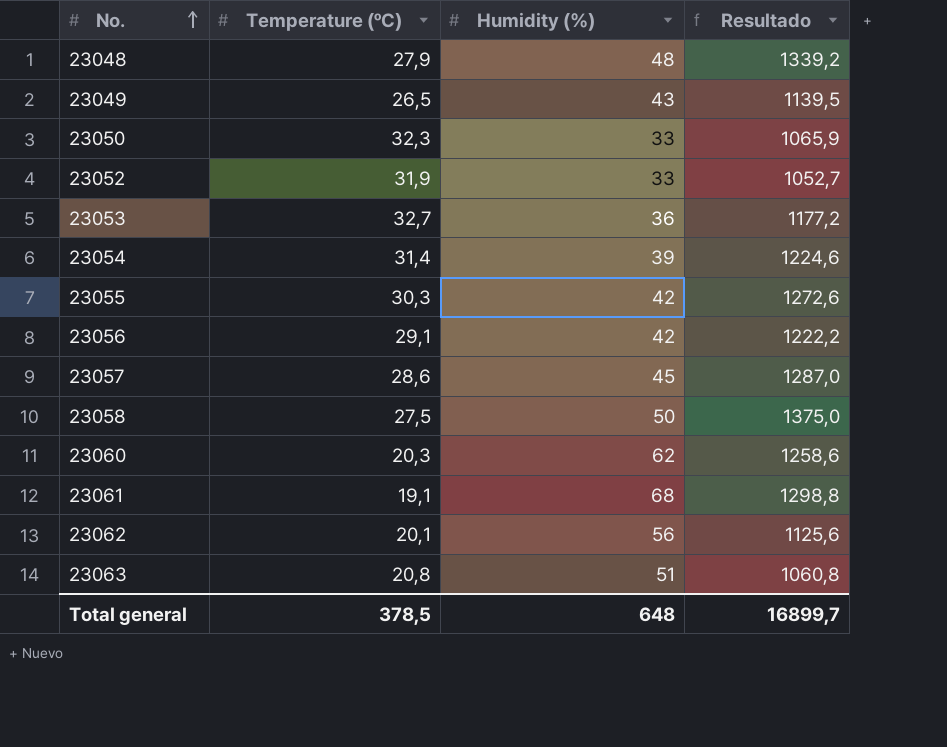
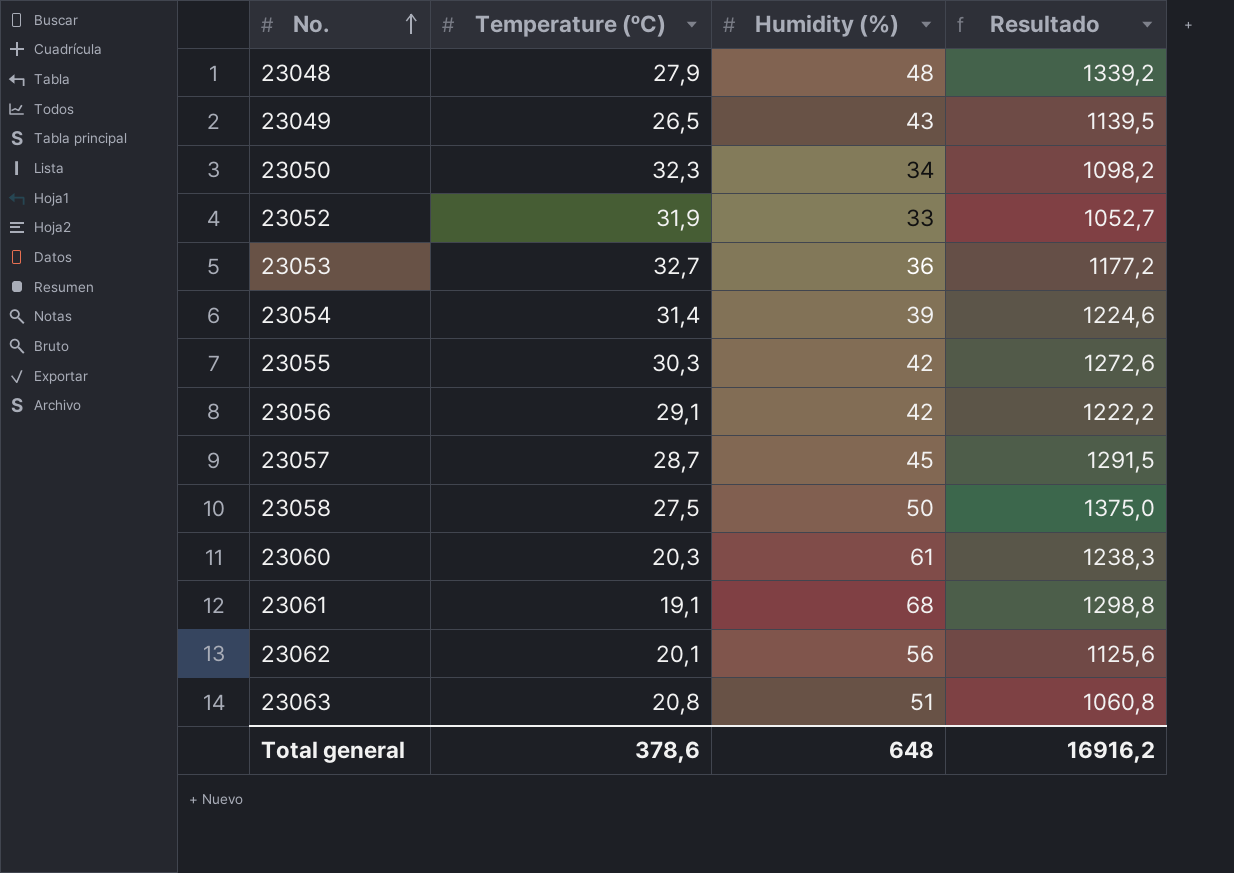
23050 | Humidity (%): 33 -> 34
23050 | Resultado: 1065,9 -> 1098,2
23057 | Temperature (ºC): 28,6 -> 28,7
23057 | Resultado: 1287,0 -> 1291,5
23060 | Humidity (%): 62 -> 61
23060 | Resultado: 1258,6 -> 1238,3
Total general | Temperature (ºC): 378,5 -> 378,6
Total general | Resultado: 16899,7 -> 16916,2

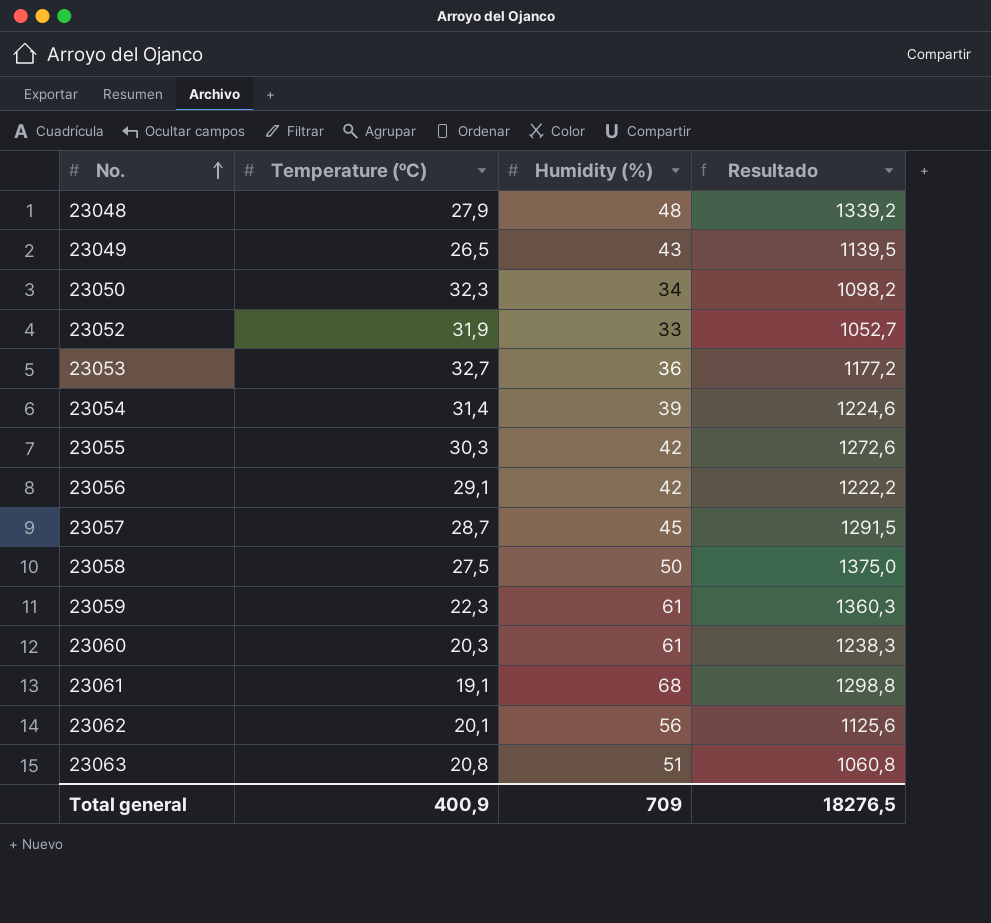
row 23059: none -> 22,3 | 61 | 1360,3
Total general | Temperature (ºC): 378,6 -> 400,9
Total general | Humidity (%): 648 -> 709
Total general | Resultado: 16916,2 -> 18276,5

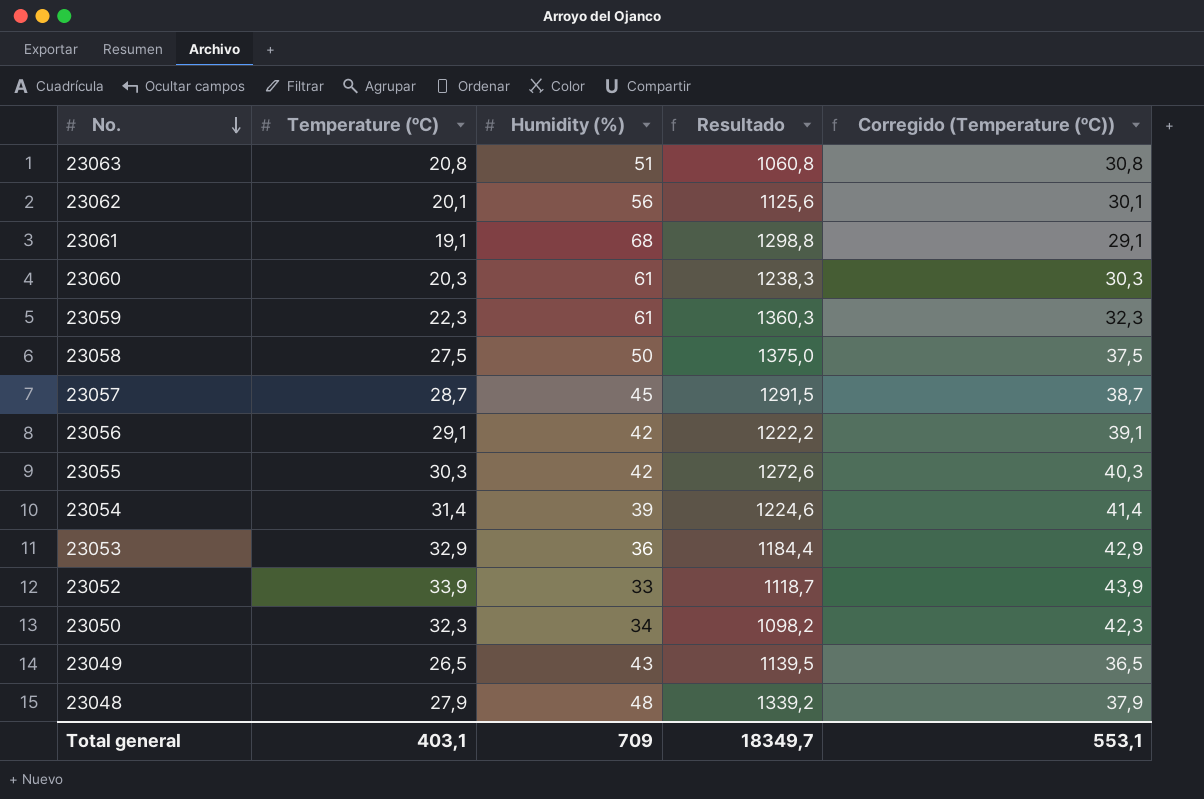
row order: No. ascending -> No. descending
column Corregido (Temperature (ºC)) | formula: none -> [Temperature (ºC)] + 10
23053 | Temperature (ºC): 32,7 -> 32,9
23053 | Resultado: 1177,2 -> 1184,4
23052 | Temperature (ºC): 31,9 -> 33,9
23052 | Resultado: 1052,7 -> 1118,7
Total general | Temperature (ºC): 400,9 -> 403,1
Total general | Resultado: 18276,5 -> 18349,7

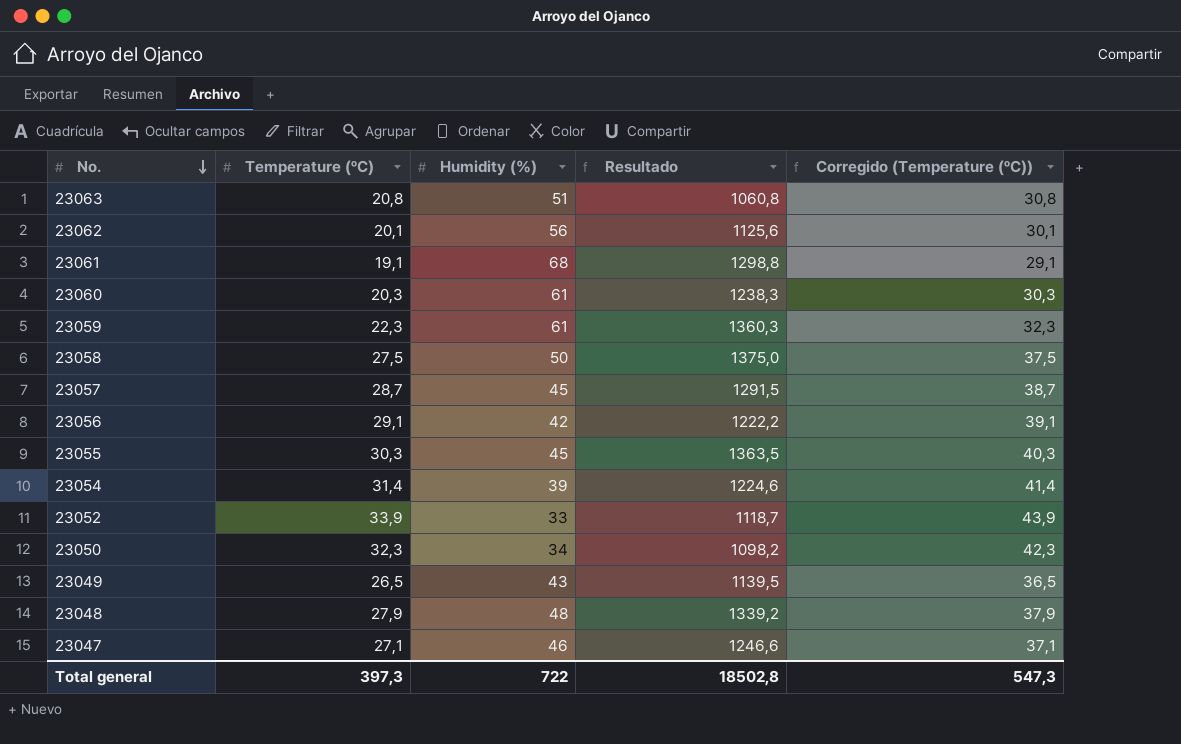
row 23053: 32,9 | 36 | 1184,4 | 42,9 -> none
23055 | Humidity (%): 42 -> 45
23055 | Resultado: 1272,6 -> 1363,5
row 23047: none -> 27,1 | 46 | 1246,6 | 37,1
Total general | Temperature (ºC): 403,1 -> 397,3
Total general | Humidity (%): 709 -> 722
Total general | Resultado: 18349,7 -> 18502,8
Total general | Corregido (Temperature (ºC)): 553,1 -> 547,3

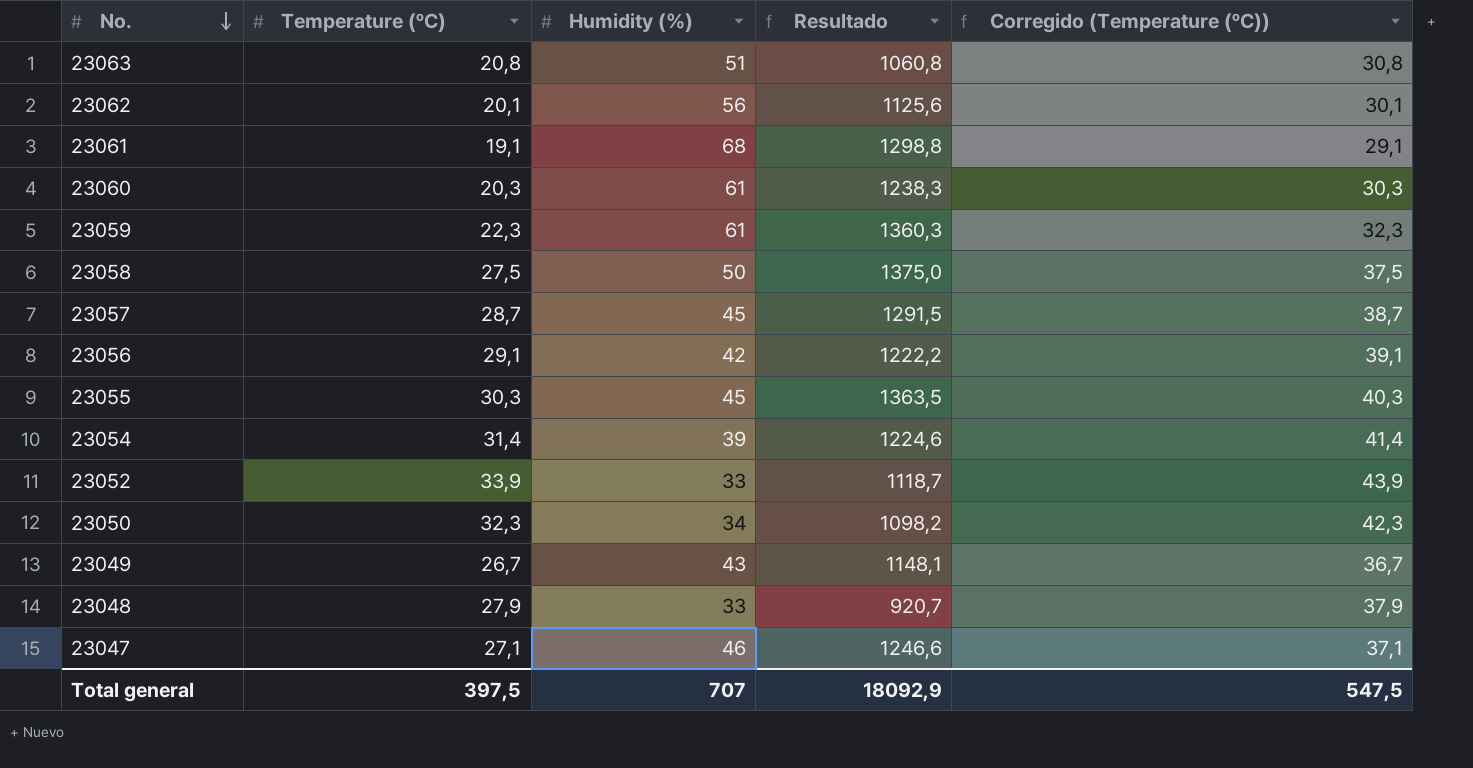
23049 | Temperature (ºC): 26,5 -> 26,7
23049 | Resultado: 1139,5 -> 1148,1
23049 | Corregido (Temperature (ºC)): 36,5 -> 36,7
23048 | Humidity (%): 48 -> 33
23048 | Resultado: 1339,2 -> 920,7
Total general | Temperature (ºC): 397,3 -> 397,5
Total general | Humidity (%): 722 -> 707
Total general | Resultado: 18502,8 -> 18092,9
Total general | Corregido (Temperature (ºC)): 547,3 -> 547,5

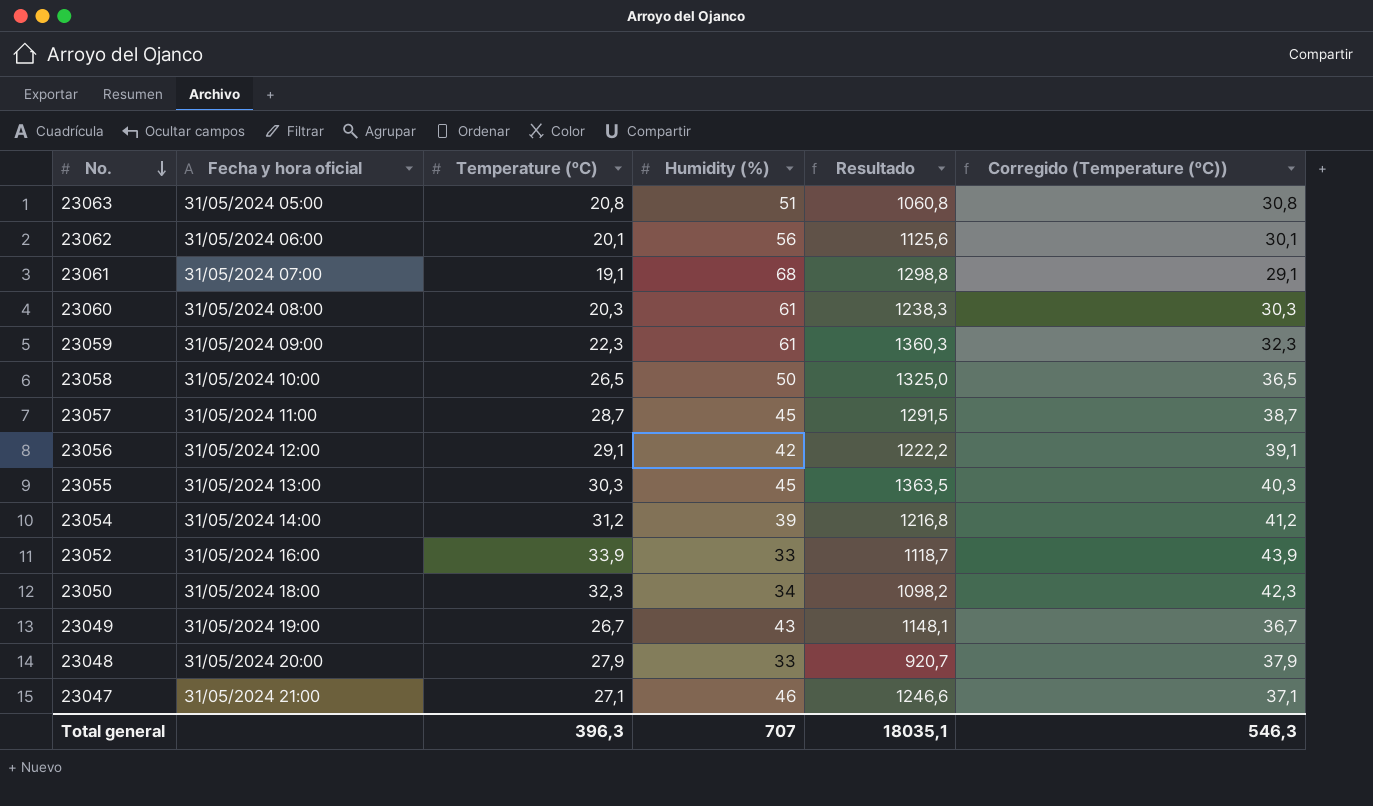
column Fecha y hora oficial | position: none -> 2
23058 | Temperature (ºC): 27,5 -> 26,5
23058 | Resultado: 1375,0 -> 1325,0
23058 | Corregido (Temperature (ºC)): 37,5 -> 36,5
23054 | Temperature (ºC): 31,4 -> 31,2
23054 | Resultado: 1224,6 -> 1216,8
23054 | Corregido (Temperature (ºC)): 41,4 -> 41,2
Total general | Temperature (ºC): 397,5 -> 396,3
Total general | Resultado: 18092,9 -> 18035,1
Total general | Corregido (Temperature (ºC)): 547,5 -> 546,3

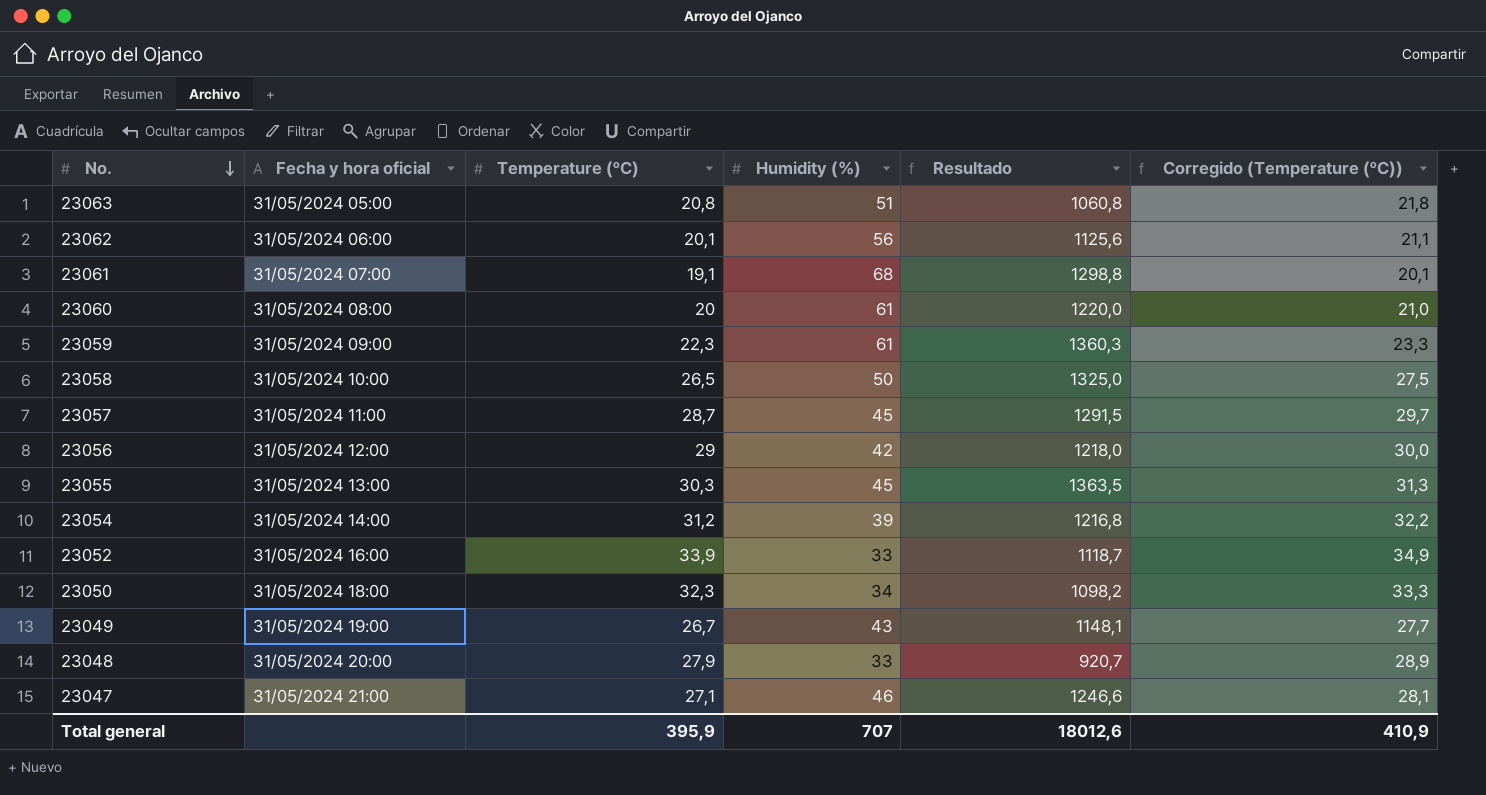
column Corregido (Temperature (ºC)) | formula: [Temperature (ºC)] + 10 -> [Temperature (ºC)] + 1
23060 | Temperature (ºC): 20,3 -> 20
23060 | Resultado: 1238,3 -> 1220,0
23056 | Temperature (ºC): 29,1 -> 29
23056 | Resultado: 1222,2 -> 1218,0
Total general | Temperature (ºC): 396,3 -> 395,9
Total general | Resultado: 18035,1 -> 18012,6
Total general | Corregido (Temperature (ºC)): 546,3 -> 410,9

